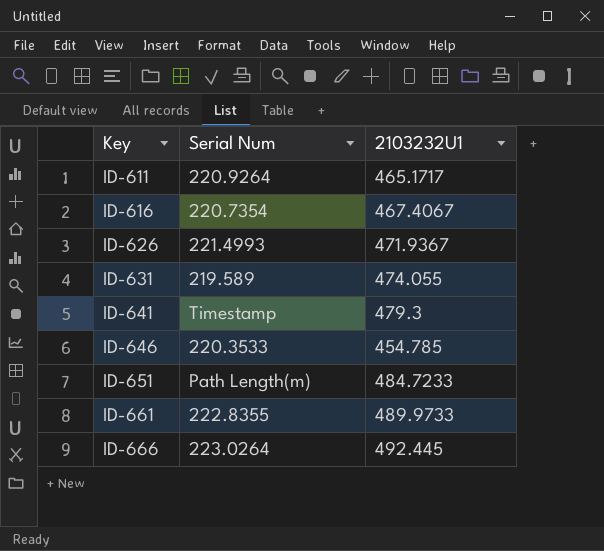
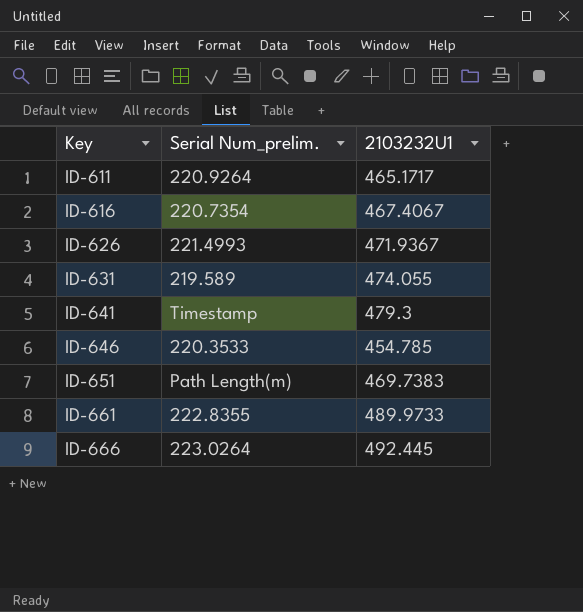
column name: Serial Num -> Serial Num_prelim.
ID-651 | 2103232U1: 484.7233 -> 469.7383

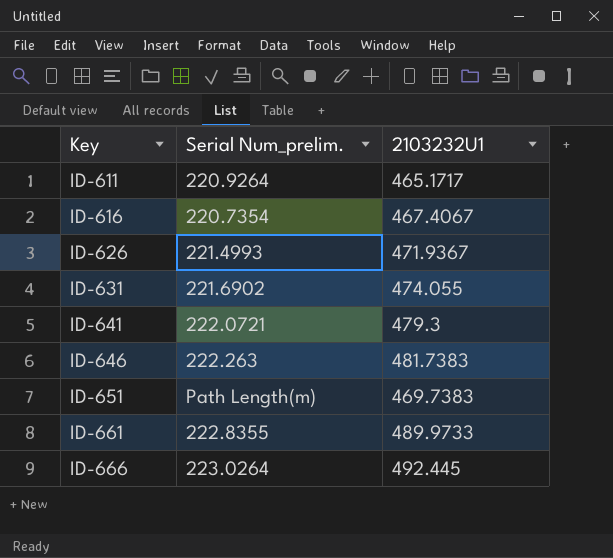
ID-631 | Serial Num_prelim.: 219.589 -> 221.6902
ID-641 | Serial Num_prelim.: Timestamp -> 222.0721
ID-646 | Serial Num_prelim.: 220.3533 -> 222.263
ID-646 | 2103232U1: 454.785 -> 481.7383

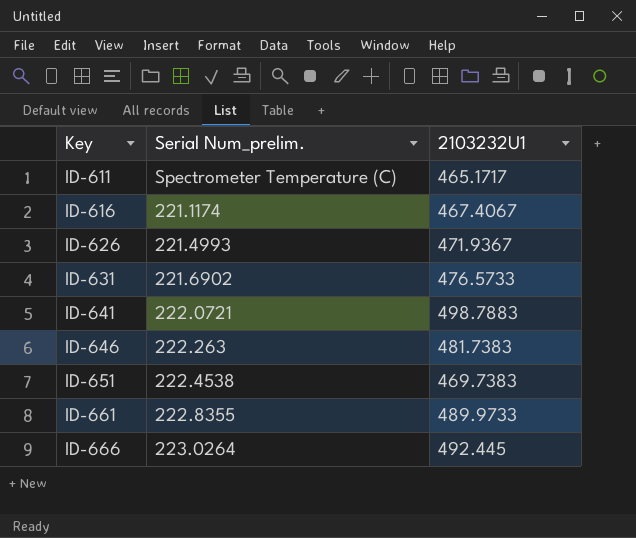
ID-611 | Serial Num_prelim.: 220.9264 -> Spectrometer Temperature (C)
ID-616 | Serial Num_prelim.: 220.7354 -> 221.1174
ID-631 | 2103232U1: 474.055 -> 476.5733
ID-641 | 2103232U1: 479.3 -> 498.7883
ID-651 | Serial Num_prelim.: Path Length(m) -> 222.4538

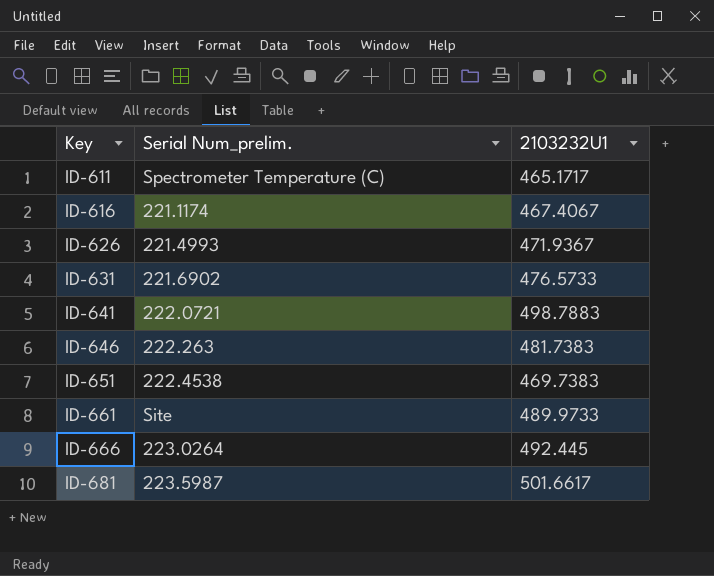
ID-661 | Serial Num_prelim.: 222.8355 -> Site
row ID-681: none -> 223.5987 | 501.6617

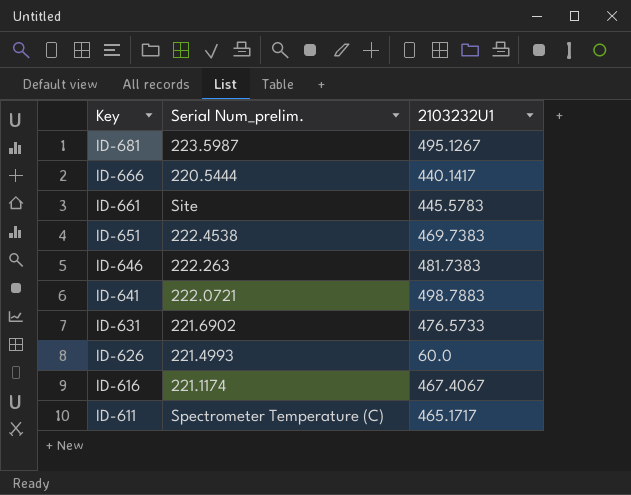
row order: Key ascending -> Key descending
ID-681 | 2103232U1: 501.6617 -> 495.1267
ID-666 | Serial Num_prelim.: 223.0264 -> 220.5444
ID-666 | 2103232U1: 492.445 -> 440.1417
ID-661 | 2103232U1: 489.9733 -> 445.5783
ID-626 | 2103232U1: 471.9367 -> 60.0

